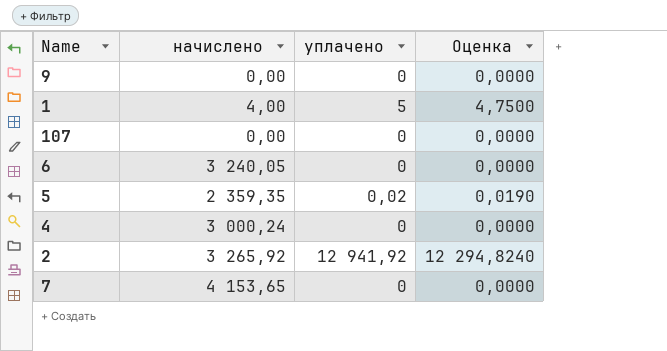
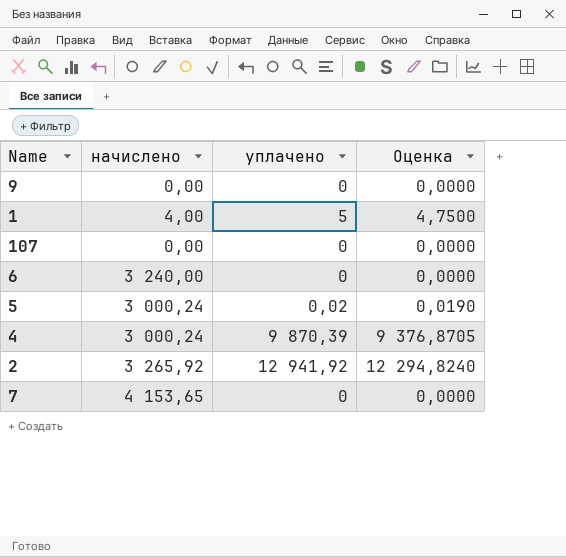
6 | начислено: 3 240,05 -> 3 240,00
5 | начислено: 2 359,35 -> 3 000,24
4 | уплачено: 0 -> 9 870,39
4 | Оценка: 0,0000 -> 9 376,8705

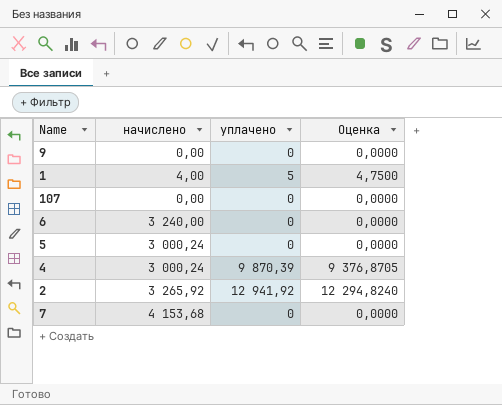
5 | уплачено: 0,02 -> 0
5 | Оценка: 0,0190 -> 0,0000
7 | начислено: 4 153,65 -> 4 153,68

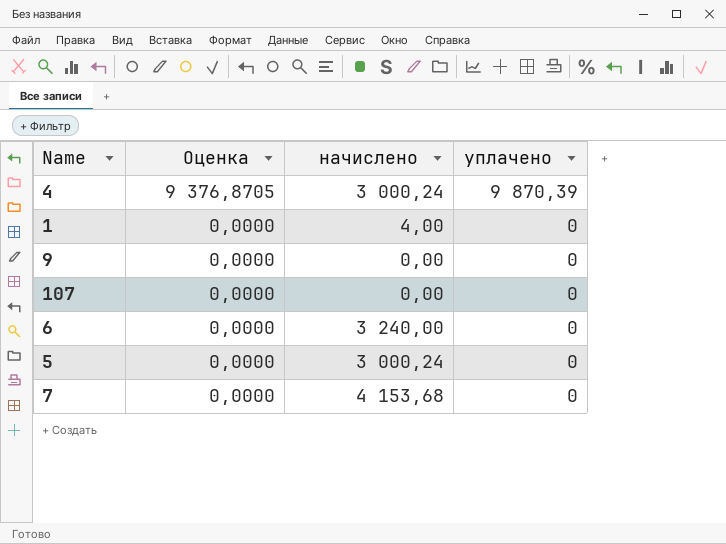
row order: none -> Оценка descending
column Оценка | position: 4 -> 2
row 2: 3 265,92 | 12 941,92 | 12 294,8240 -> none
1 | Оценка: 4,7500 -> 0,0000
1 | уплачено: 5 -> 0

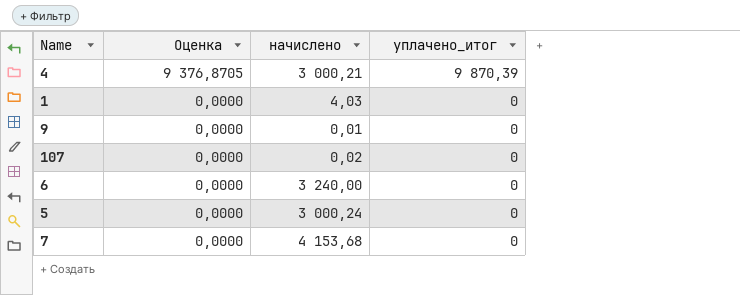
column name: уплачено -> уплачено_итог
4 | начислено: 3 000,24 -> 3 000,21
1 | начислено: 4,00 -> 4,03
9 | начислено: 0,00 -> 0,01
107 | начислено: 0,00 -> 0,02

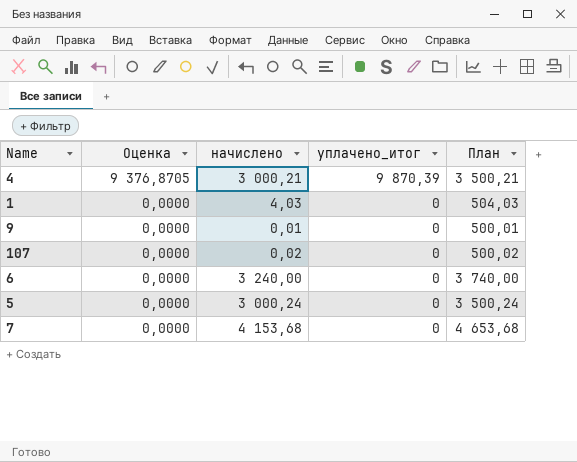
column План | formula: none -> [начислено] + 500

